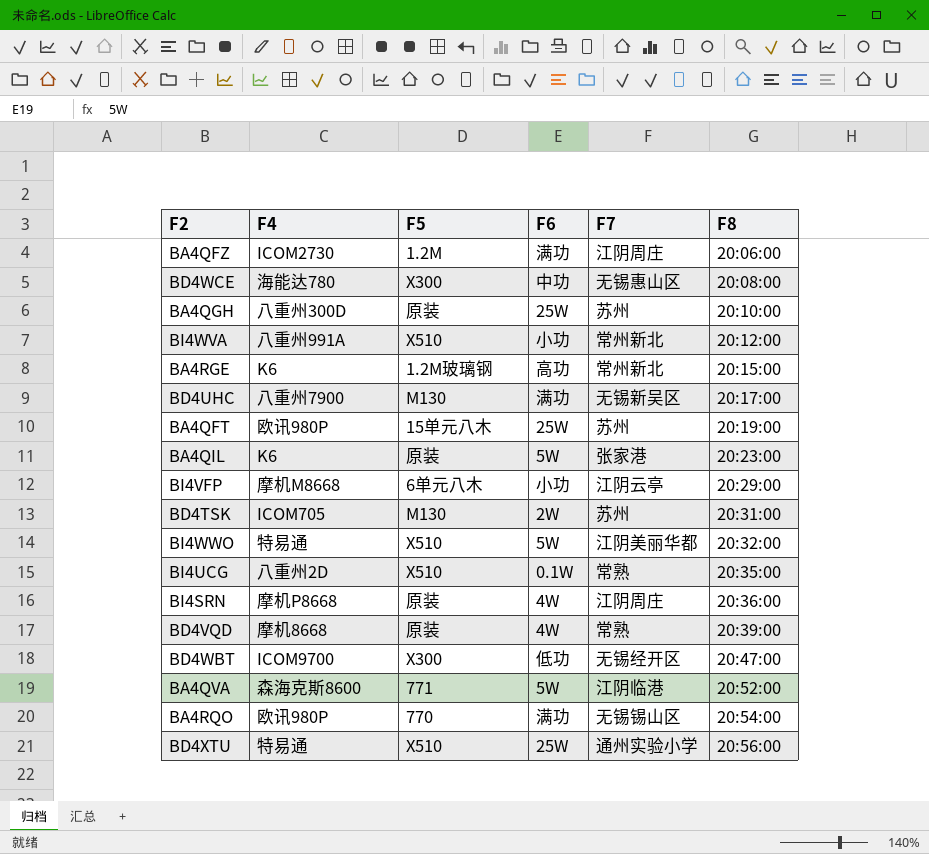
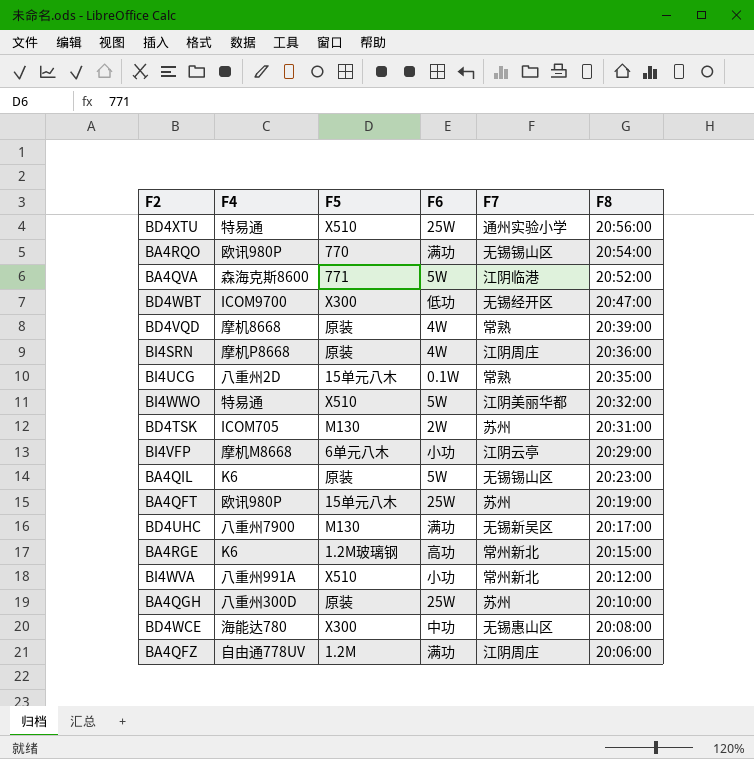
row order: F8 ascending -> F8 descending
BI4UCG | F5: X510 -> 15单元八木
BA4QIL | F7: 张家港 -> 无锡锡山区
BA4QFZ | F4: ICOM2730 -> 自由通778UV

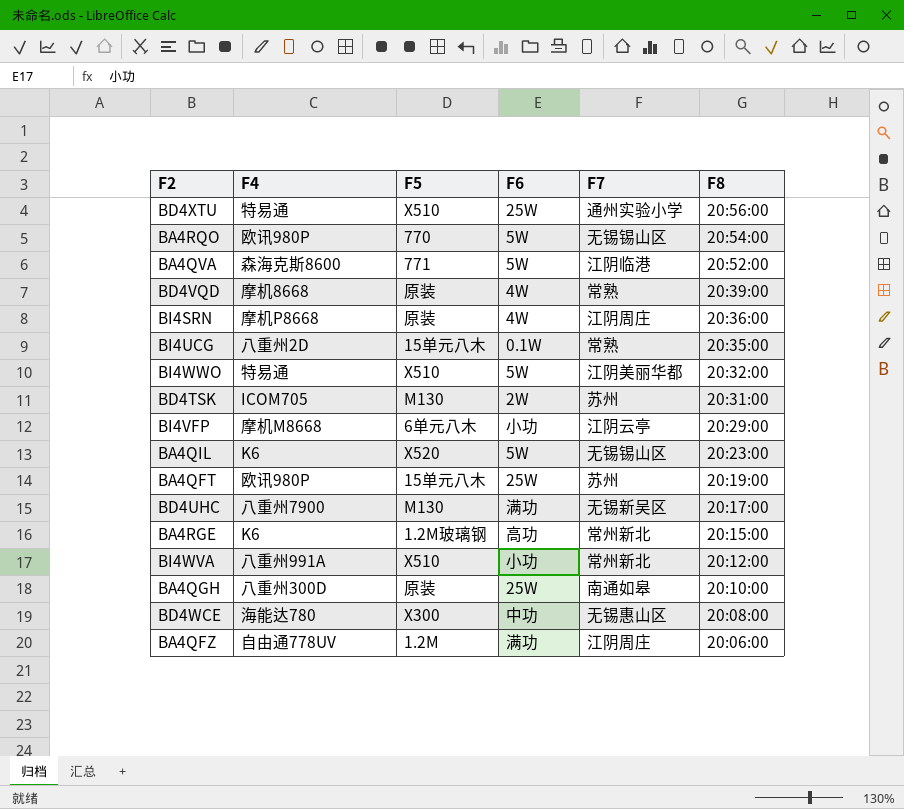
row BD4WBT: ICOM9700 | X300 | 低功 | 无锡经开区 | 20:47:00 -> none
BA4RQO | F6: 满功 -> 5W
BA4QIL | F5: 原装 -> X520
BA4QGH | F7: 苏州 -> 南通如皋

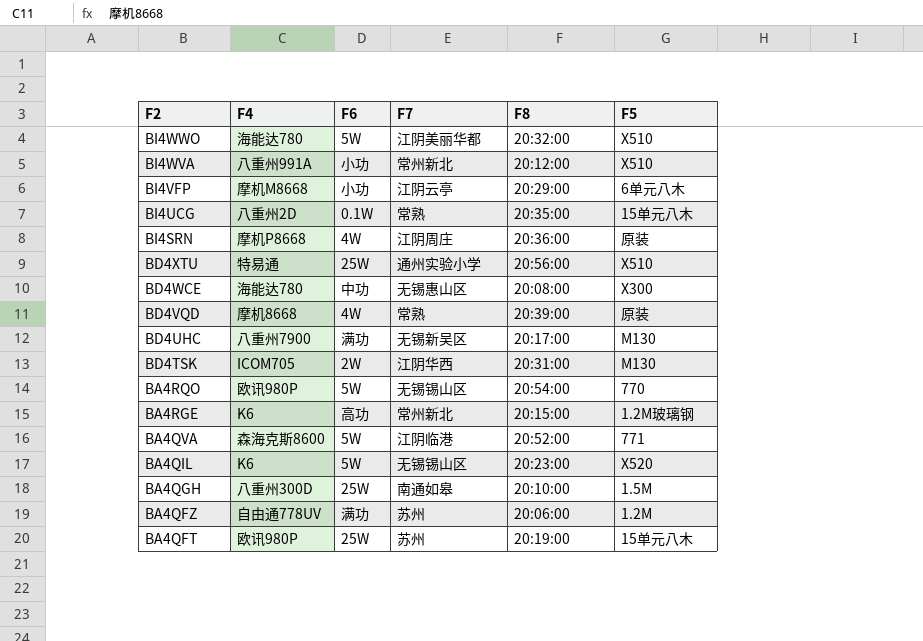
row order: F8 descending -> F2 descending
column F5 | position: 3 -> 6
BI4WWO | F4: 特易通 -> 海能达780
BD4TSK | F7: 苏州 -> 江阴华西
BA4QGH | F5: 原装 -> 1.5M
BA4QFZ | F7: 江阴周庄 -> 苏州

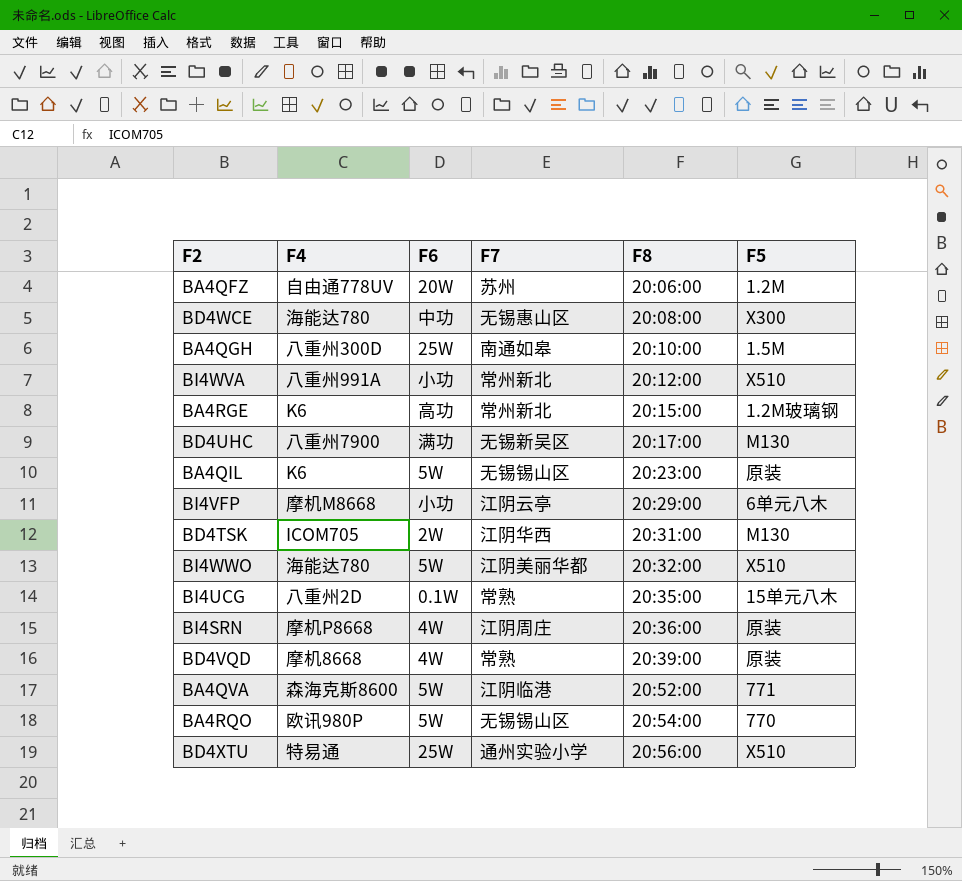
row order: F2 descending -> F8 ascending
row BA4QFT: 欧讯980P | 25W | 苏州 | 20:19:00 | 15单元八木 -> none
BA4QFZ | F6: 满功 -> 20W
BA4QIL | F5: X520 -> 原装

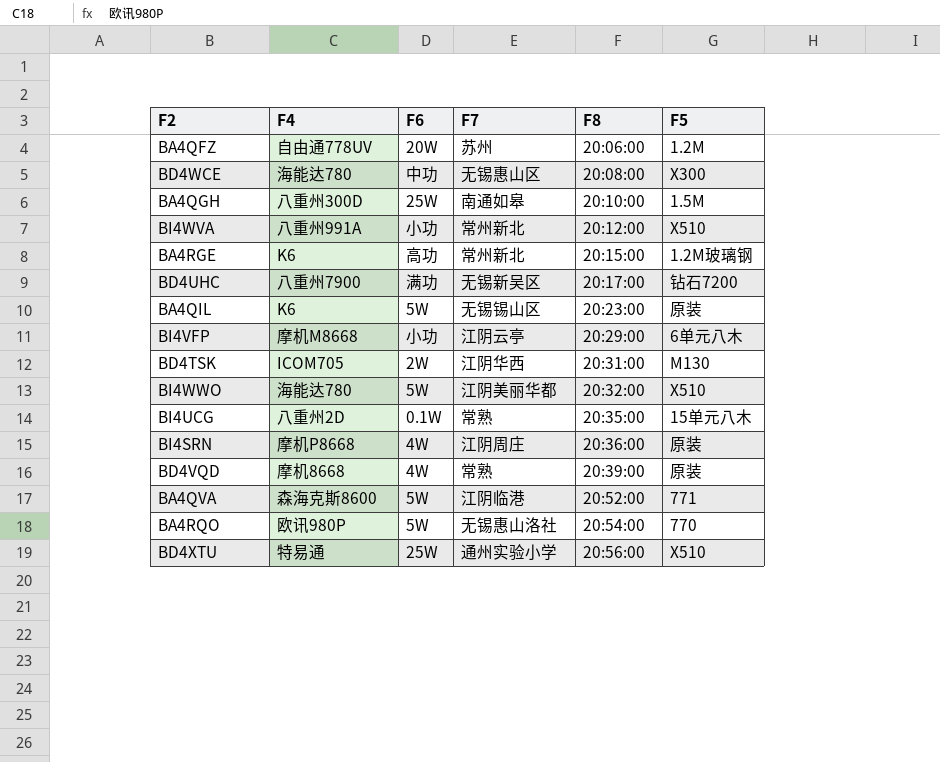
BD4UHC | F5: M130 -> 钻石7200
BA4RQO | F7: 无锡锡山区 -> 无锡惠山洛社

